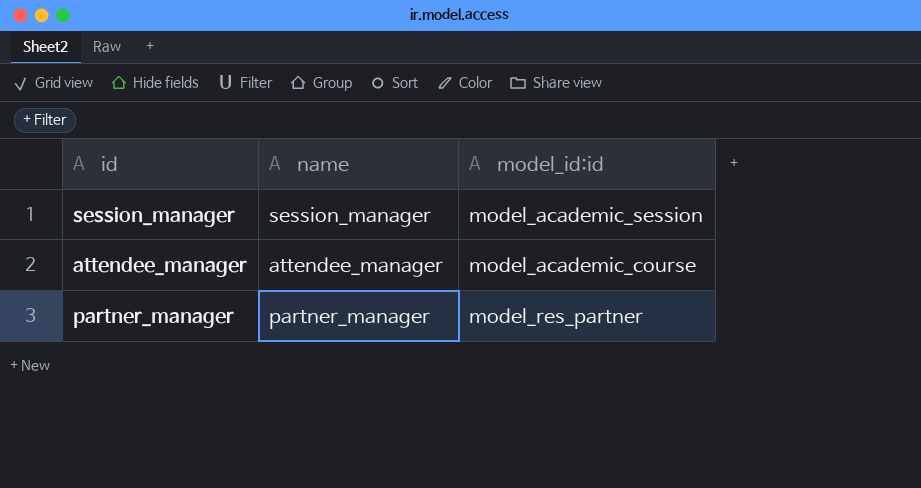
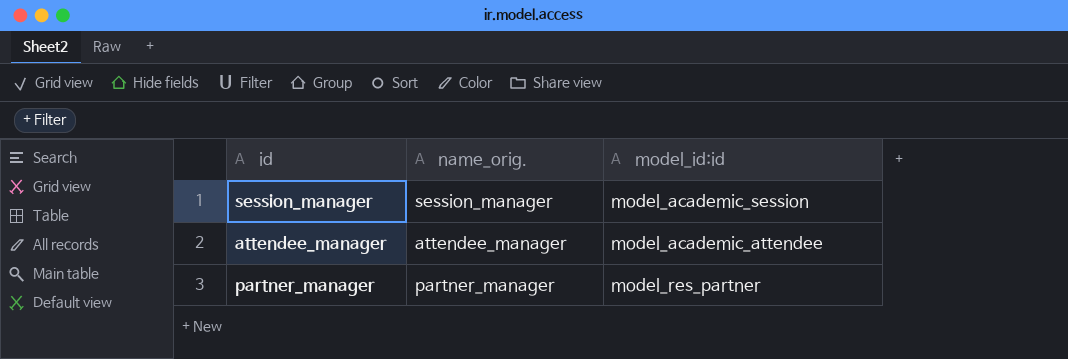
column name: name -> name_orig.
attendee_manager | model_id:id: model_academic_course -> model_academic_attendee

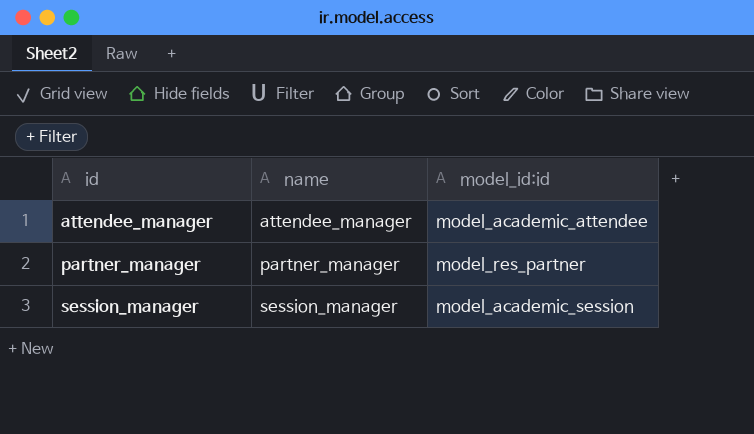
row order: none -> id ascending
column name: name_orig. -> name

